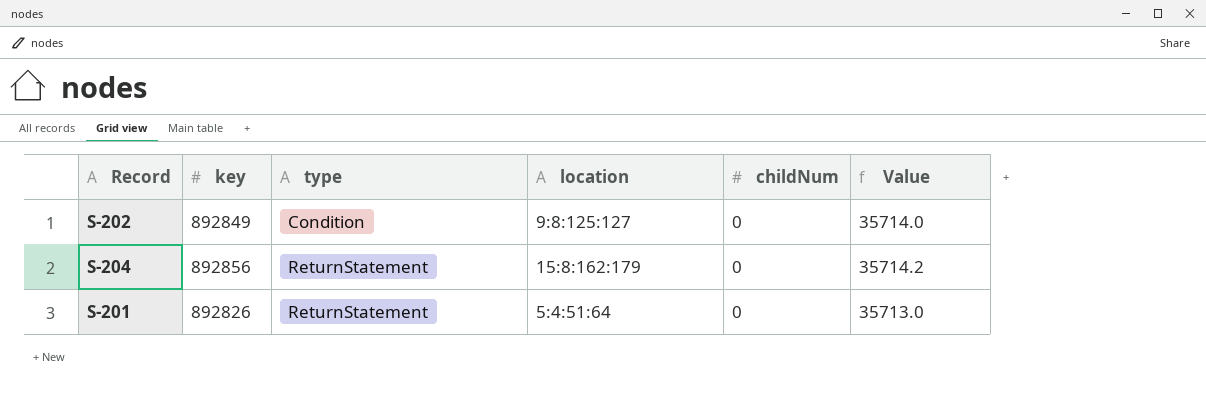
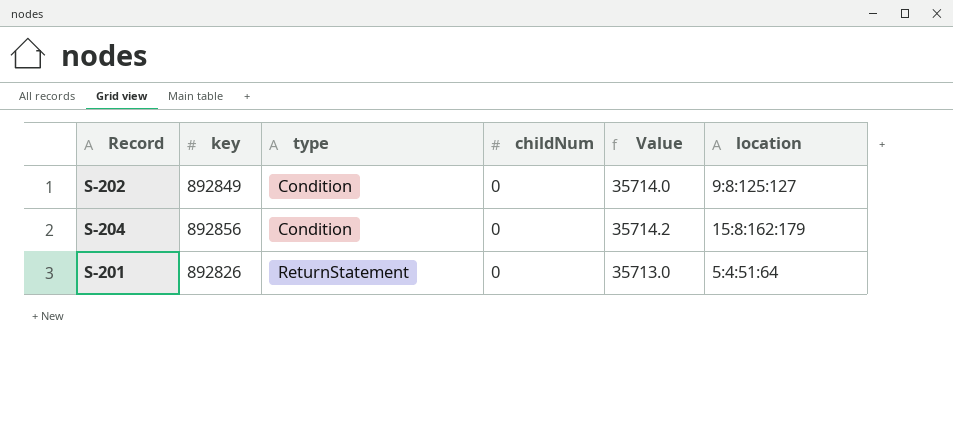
column location | position: 4 -> 6
S-204 | type: ReturnStatement -> Condition

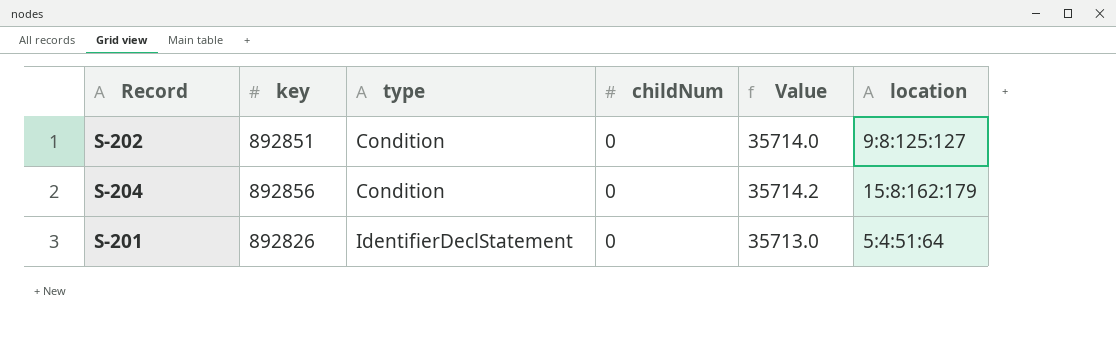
S-202 | key: 892849 -> 892851
S-201 | type: ReturnStatement -> IdentifierDeclStatement

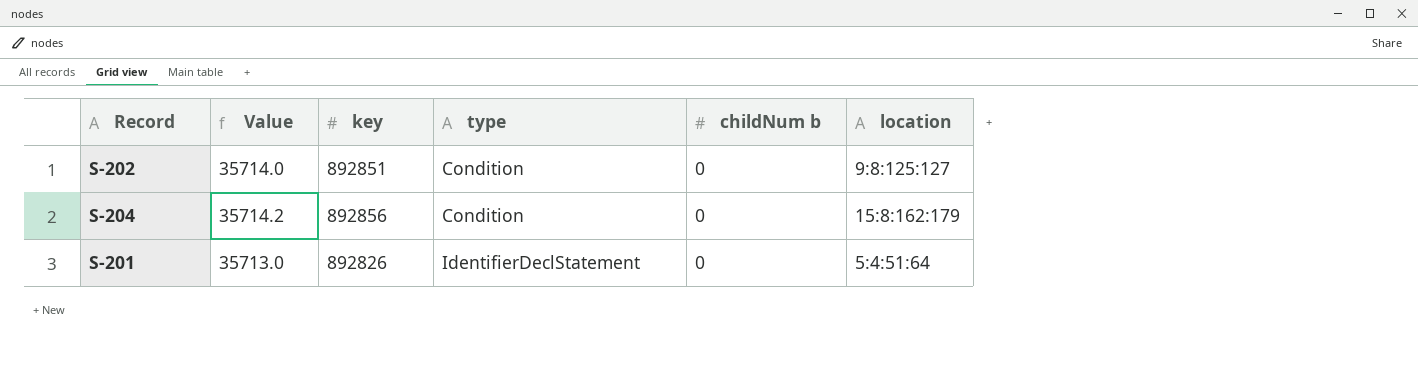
column Value | position: 5 -> 2
column name: childNum -> childNum b

